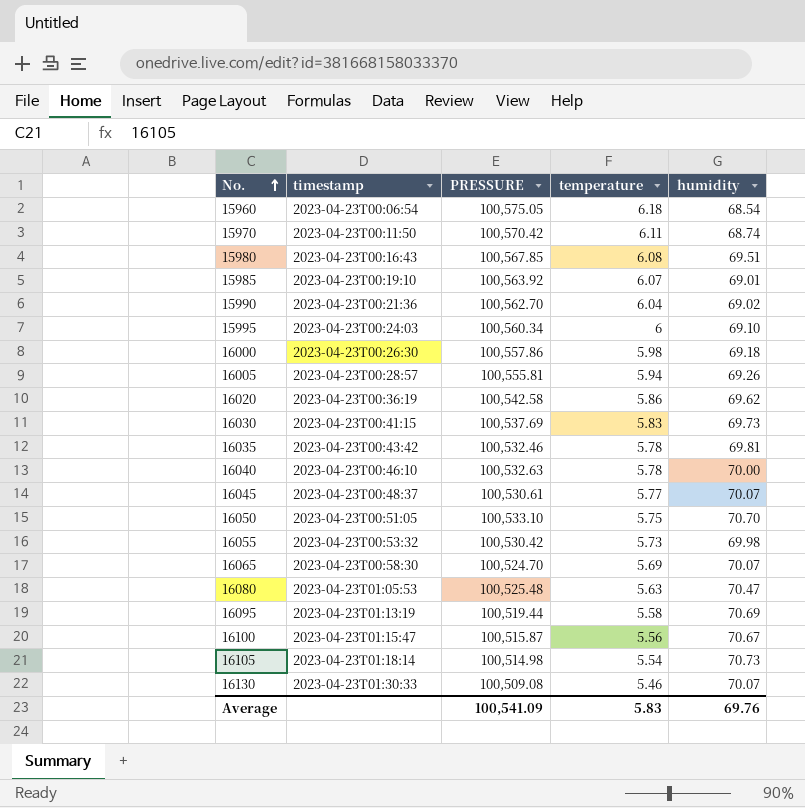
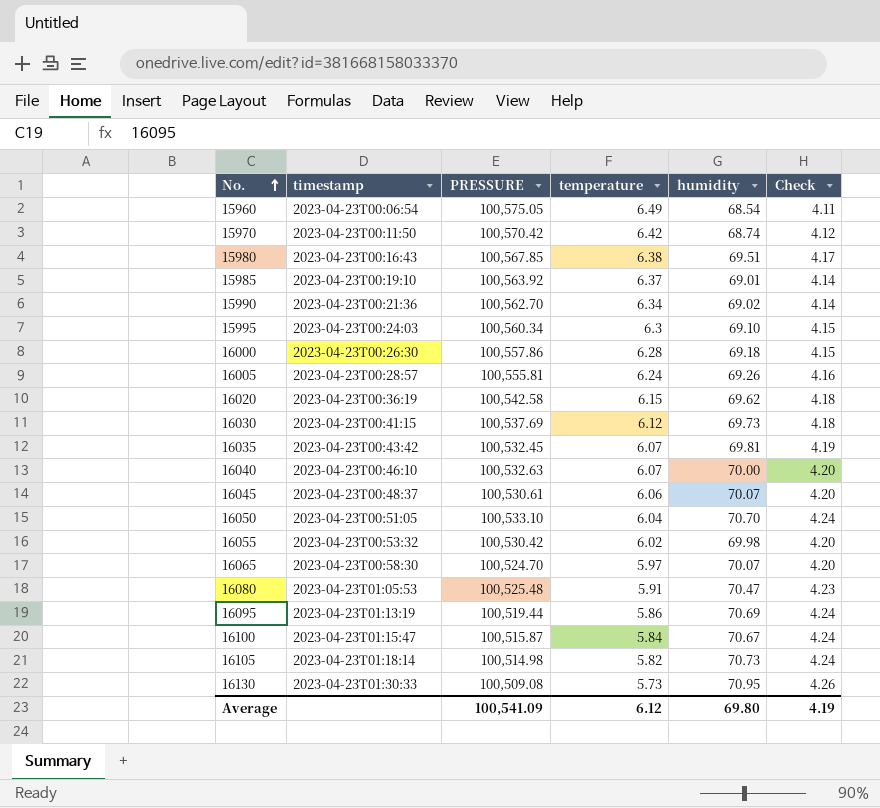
column Check | formula: none -> [humidity] * 0.06
15960 | temperature: 6.18 -> 6.49
15970 | temperature: 6.11 -> 6.42
15980 | temperature: 6.08 -> 6.38
15985 | temperature: 6.07 -> 6.37
15990 | temperature: 6.04 -> 6.34
15995 | temperature: 6 -> 6.3
16000 | temperature: 5.98 -> 6.28
16005 | temperature: 5.94 -> 6.24
16020 | temperature: 5.86 -> 6.15
16030 | temperature: 5.83 -> 6.12
16035 | PRESSURE: 100,532.46 -> 100,532.45
16035 | temperature: 5.78 -> 6.07
16040 | temperature: 5.78 -> 6.07
16045 | temperature: 5.77 -> 6.06
16050 | temperature: 5.75 -> 6.04
16055 | temperature: 5.73 -> 6.02
16065 | temperature: 5.69 -> 5.97
16080 | temperature: 5.63 -> 5.91
16095 | temperature: 5.58 -> 5.86
16100 | temperature: 5.56 -> 5.84
16105 | temperature: 5.54 -> 5.82
16130 | temperature: 5.46 -> 5.73
16130 | humidity: 70.07 -> 70.95
Average | temperature: 5.83 -> 6.12
Average | humidity: 69.76 -> 69.80

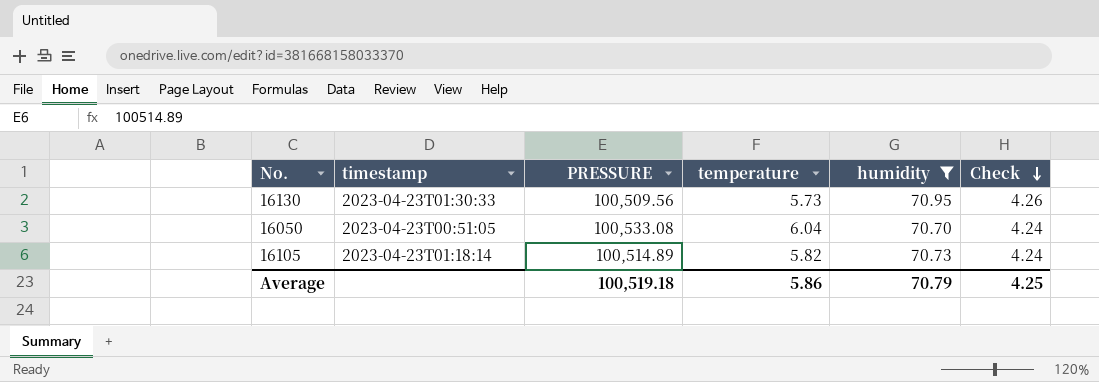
filter: none -> humidity >= 70.70
row order: No. ascending -> Check descending
16130 | PRESSURE: 100,509.08 -> 100,509.56
16050 | PRESSURE: 100,533.10 -> 100,533.08
16105 | PRESSURE: 100,514.98 -> 100,514.89
Average | PRESSURE: 100,541.09 -> 100,519.18
Average | temperature: 6.12 -> 5.86
Average | humidity: 69.80 -> 70.79
Average | Check: 4.19 -> 4.25

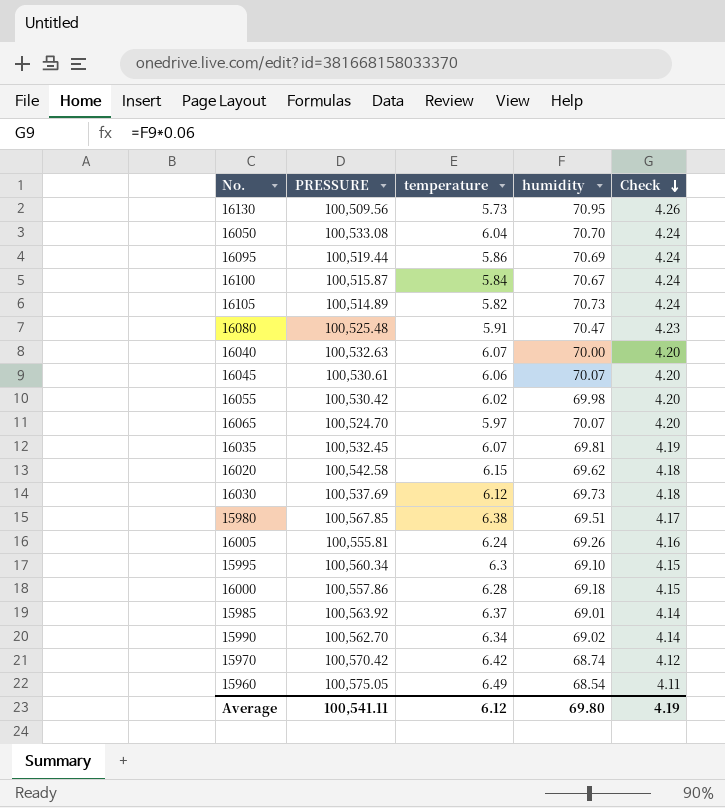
filter: humidity >= 70.70 -> none
column timestamp | position: 2 -> none
Average | PRESSURE: 100,519.18 -> 100,541.11
Average | temperature: 5.86 -> 6.12
Average | humidity: 70.79 -> 69.80
Average | Check: 4.25 -> 4.19

